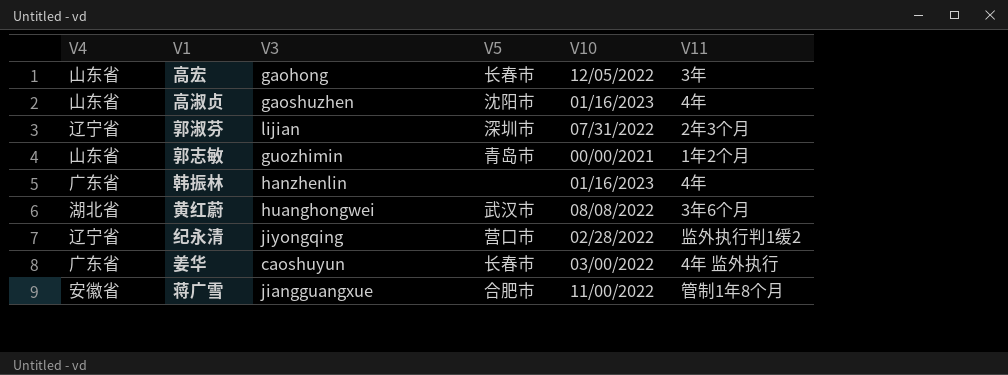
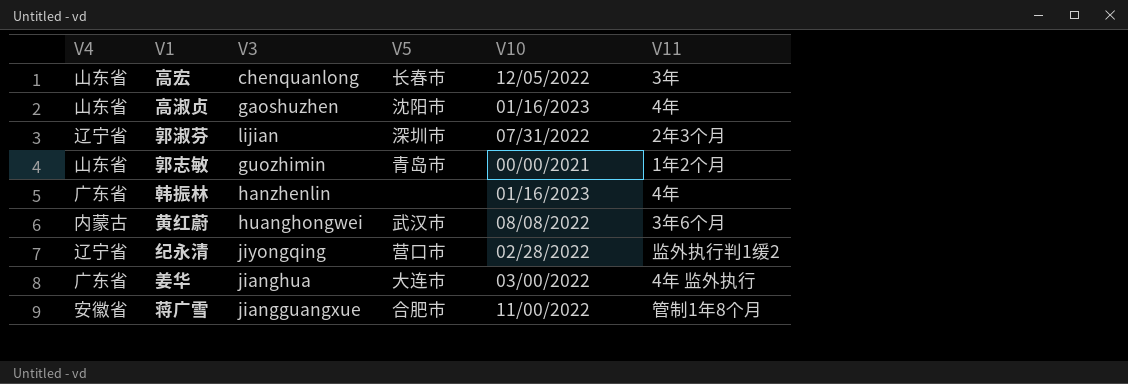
高宏 | V3: gaohong -> chenquanlong
黄红蔚 | V4: 湖北省 -> 内蒙古
姜华 | V3: caoshuyun -> jianghua
姜华 | V5: 长春市 -> 大连市

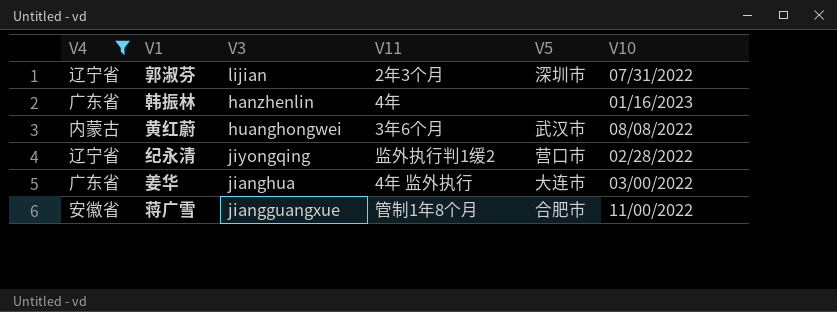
filter: none -> V4 != 山东省
column V11 | position: 6 -> 4

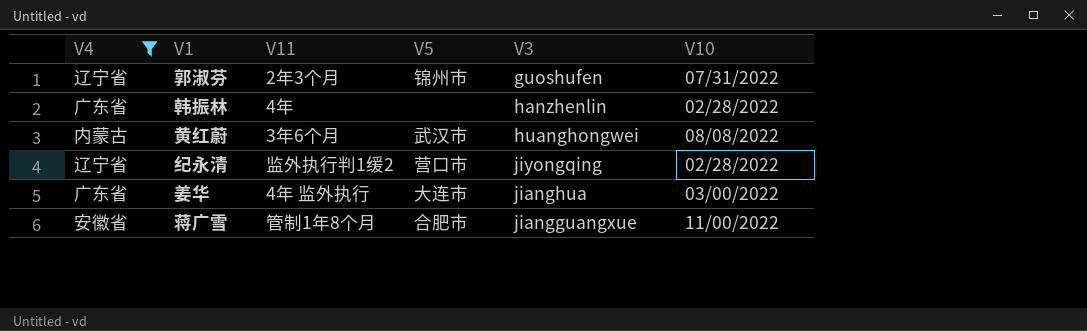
column V3 | position: 3 -> 5
郭淑芬 | V5: 深圳市 -> 锦州市
郭淑芬 | V3: lijian -> guoshufen
韩振林 | V10: 01/16/2023 -> 02/28/2022

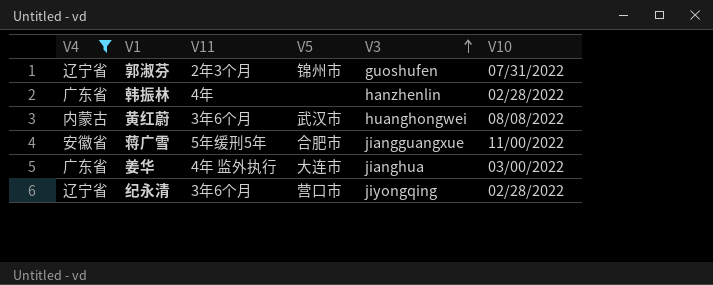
row order: none -> V3 ascending
蒋广雪 | V11: 管制1年8个月 -> 5年缓刑5年
纪永清 | V11: 监外执行判1缓2 -> 3年6个月

